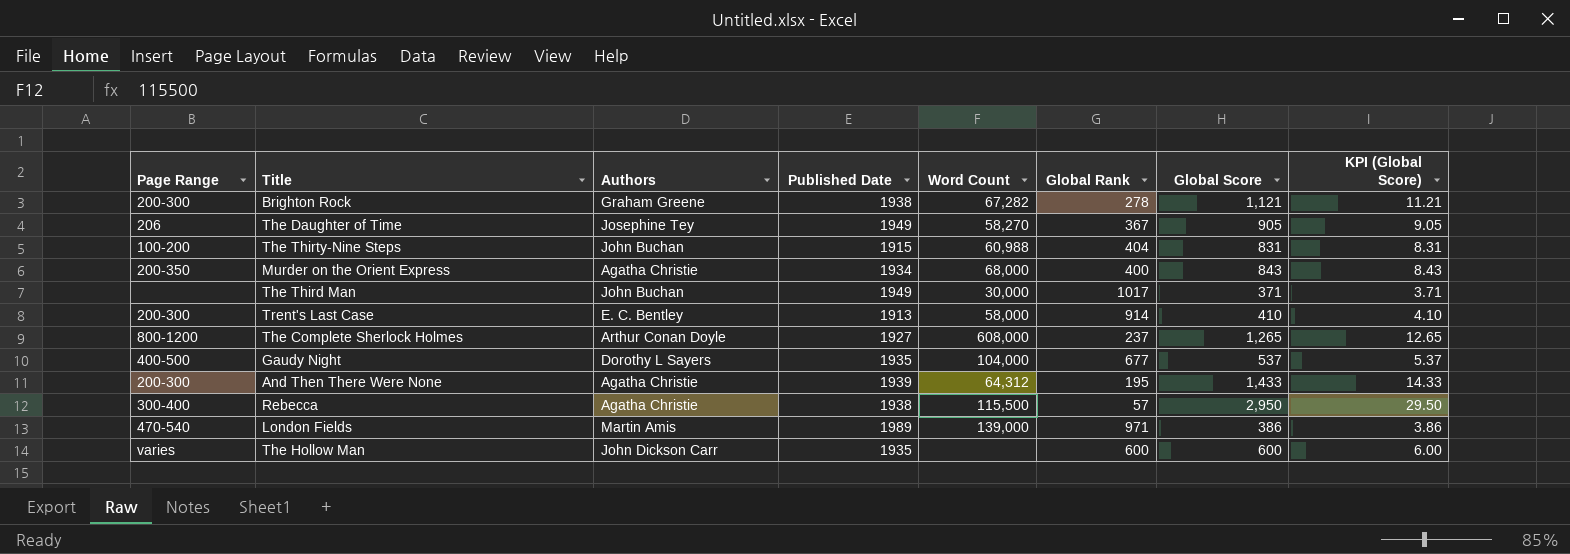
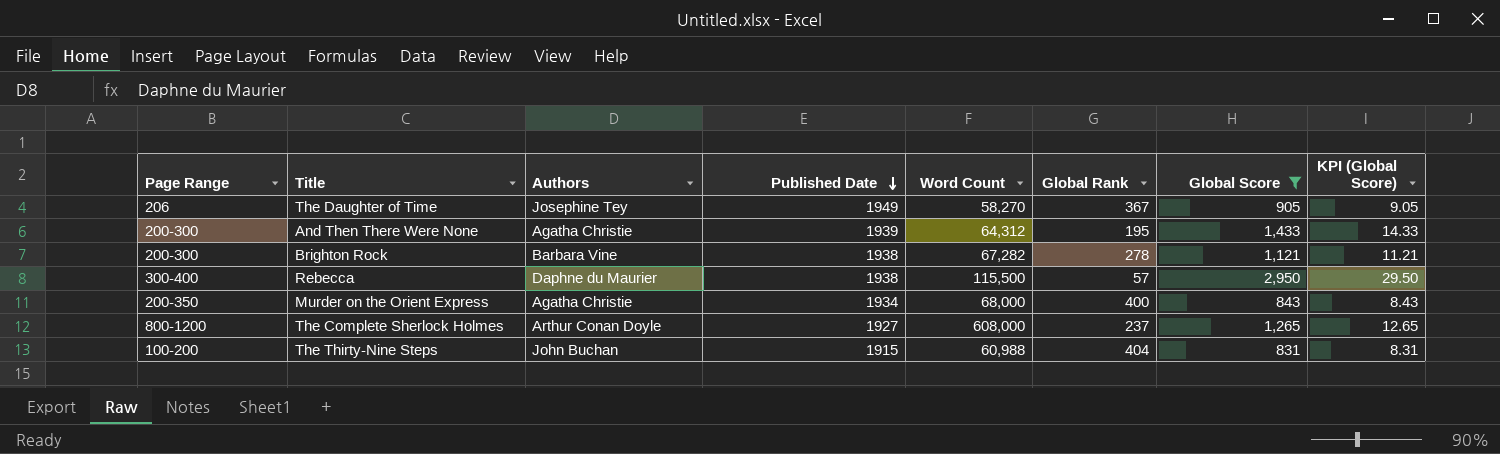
filter: none -> Global Score >= 831
row order: none -> Published Date descending
Brighton Rock | Authors: Graham Greene -> Barbara Vine
Rebecca | Authors: Agatha Christie -> Daphne du Maurier

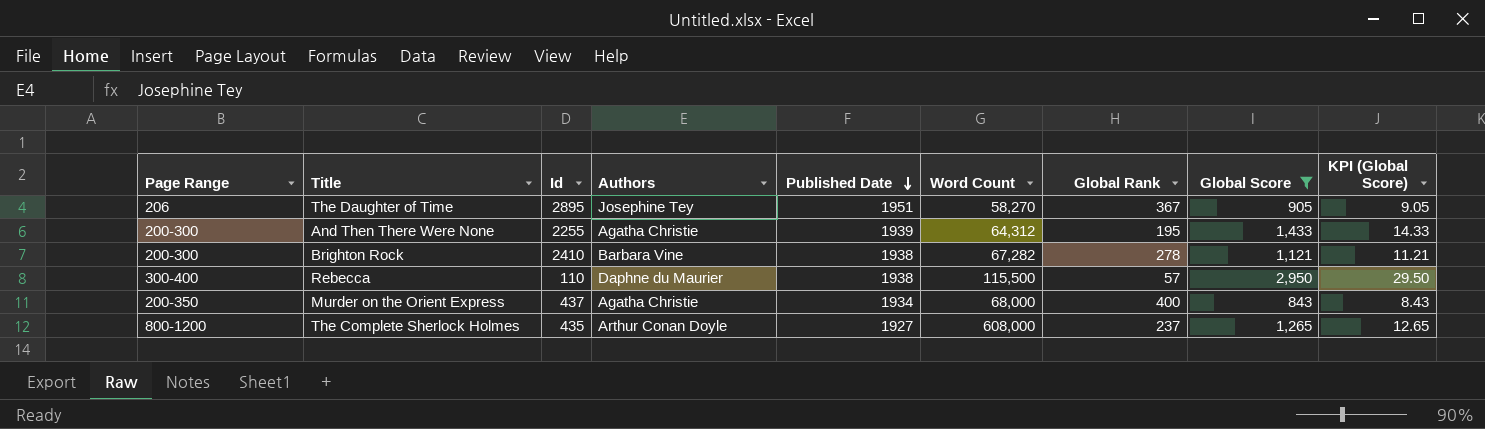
column Id | position: none -> 3
row The Thirty-Nine Steps: 100-200 | John Buchan | 1915 | 60,988 | 404 | 831 | 8.31 -> none
The Daughter of Time | Published Date: 1949 -> 1951

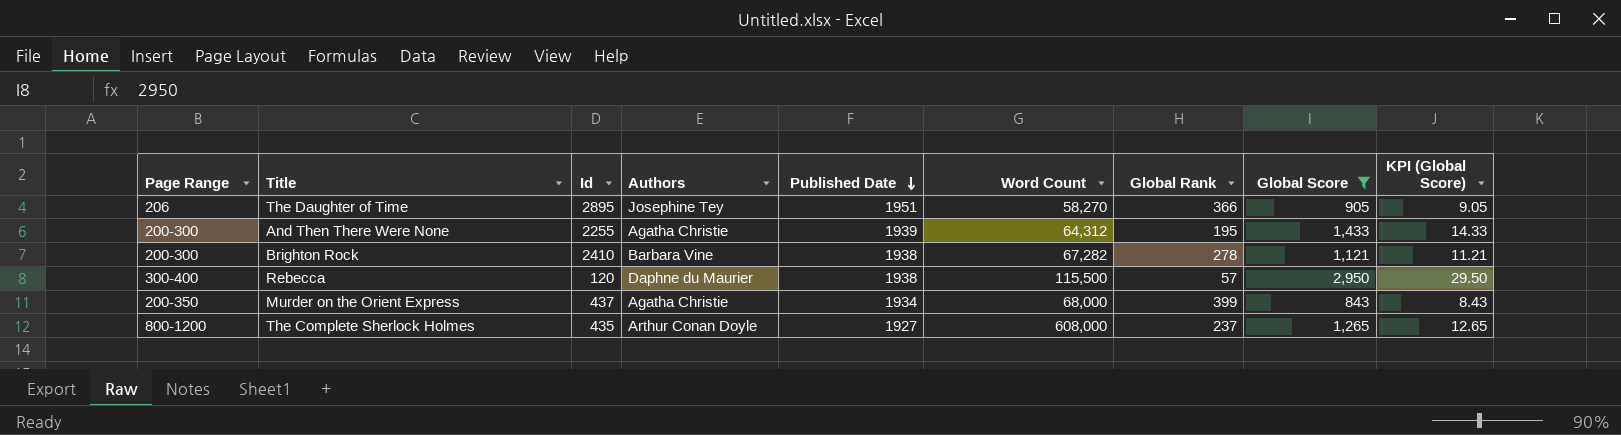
The Daughter of Time | Global Rank: 367 -> 366
Rebecca | Id: 110 -> 120
Murder on the Orient Express | Global Rank: 400 -> 399

